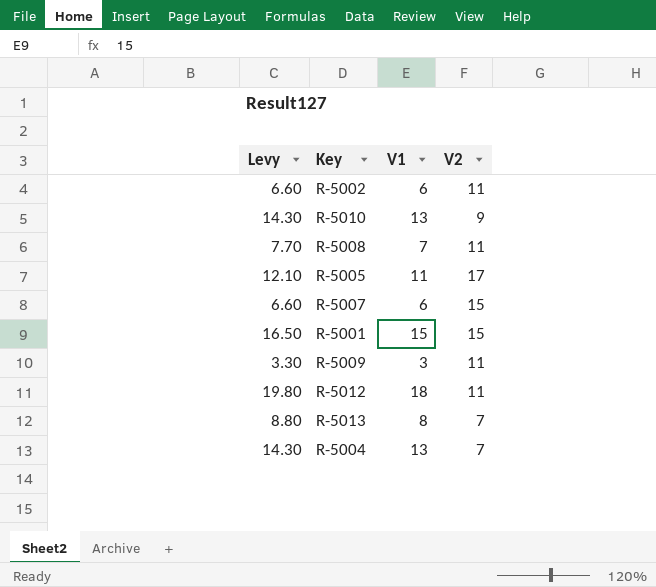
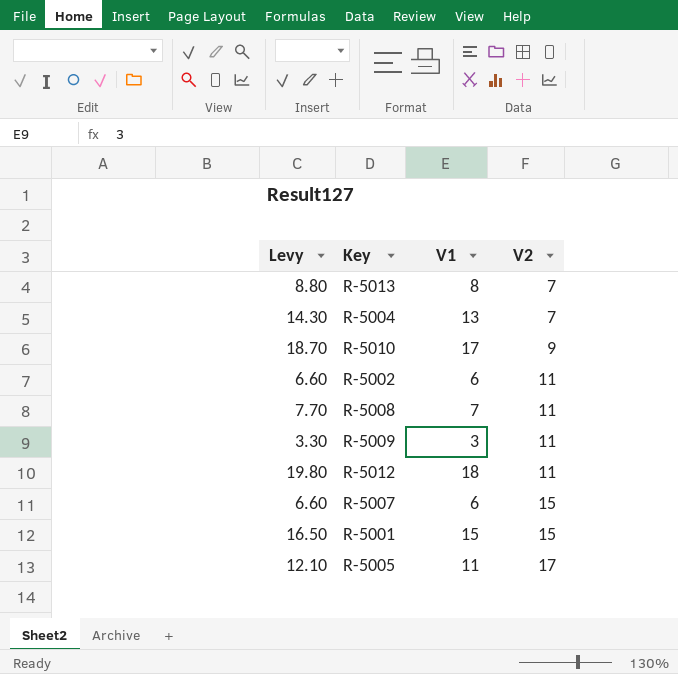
row order: none -> V2 ascending
R-5010 | Levy: 14.30 -> 18.70
R-5010 | V1: 13 -> 17

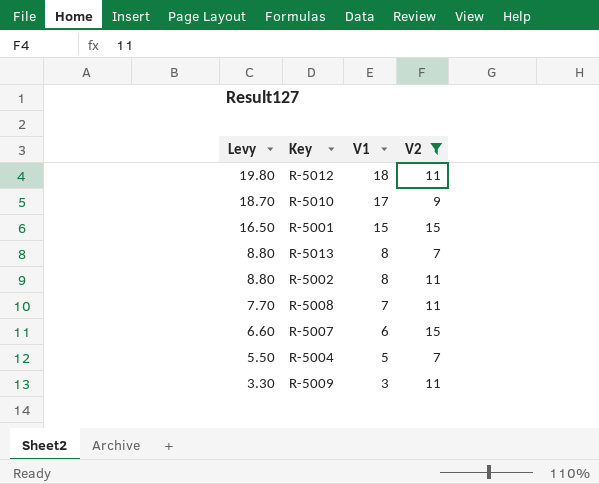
filter: none -> V2 != 17
row order: V2 ascending -> Levy descending
R-5002 | Levy: 6.60 -> 8.80
R-5002 | V1: 6 -> 8
R-5004 | Levy: 14.30 -> 5.50
R-5004 | V1: 13 -> 5

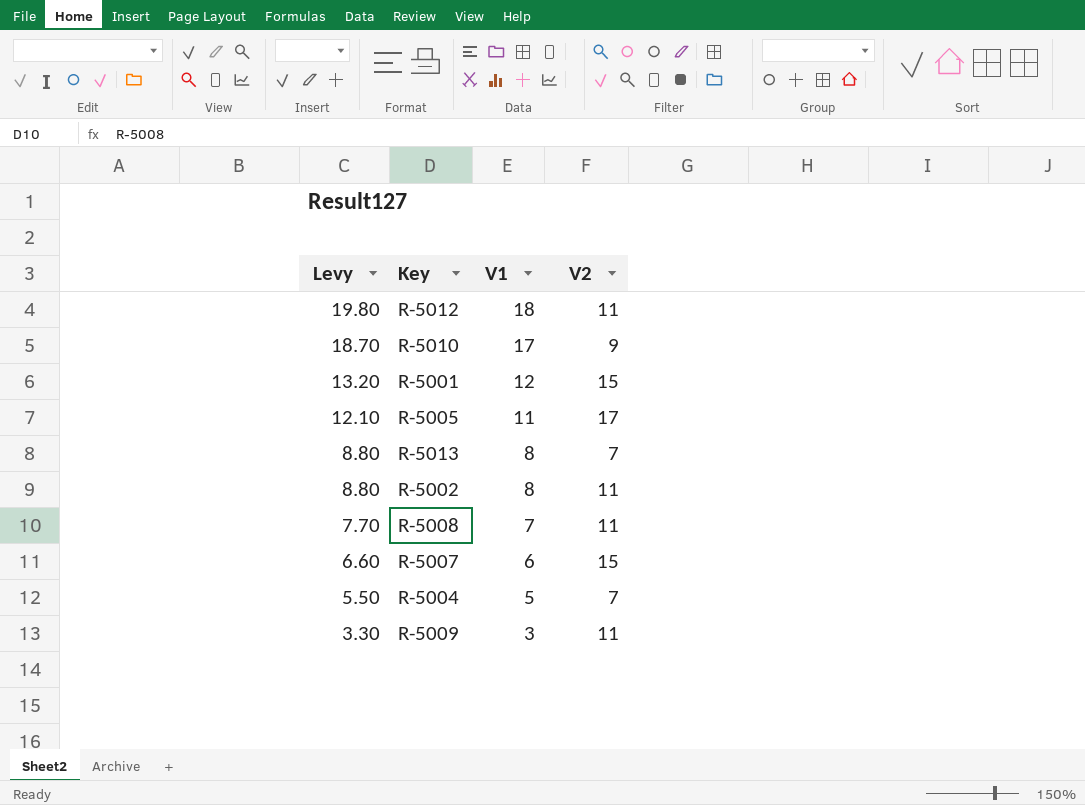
filter: V2 != 17 -> none
R-5001 | Levy: 16.50 -> 13.20
R-5001 | V1: 15 -> 12

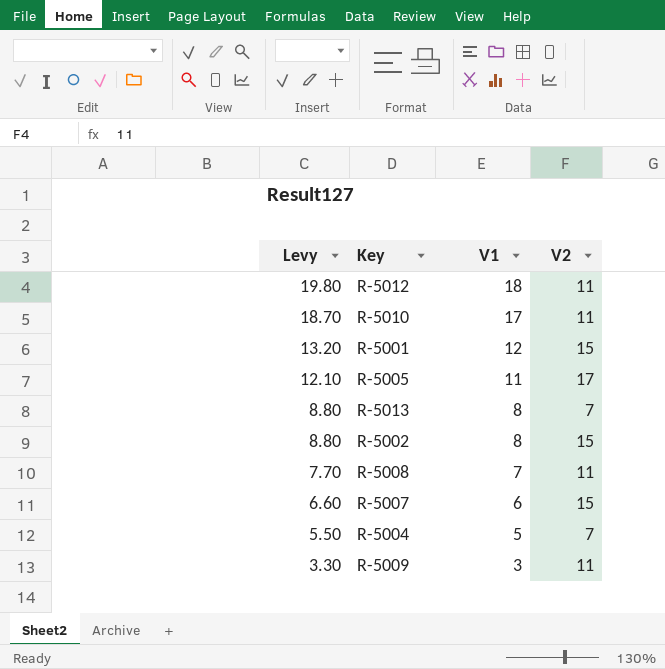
R-5010 | V2: 9 -> 11
R-5002 | V2: 11 -> 15

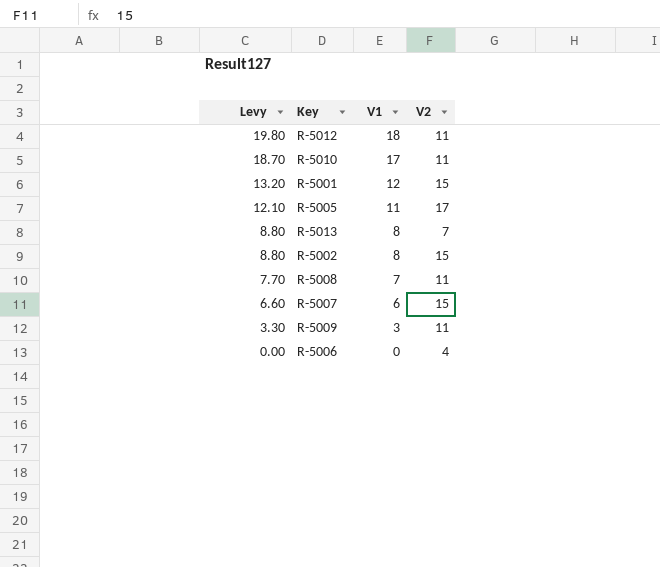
row R-5004: 5.50 | 5 | 7 -> none
row R-5006: none -> 0.00 | 0 | 4

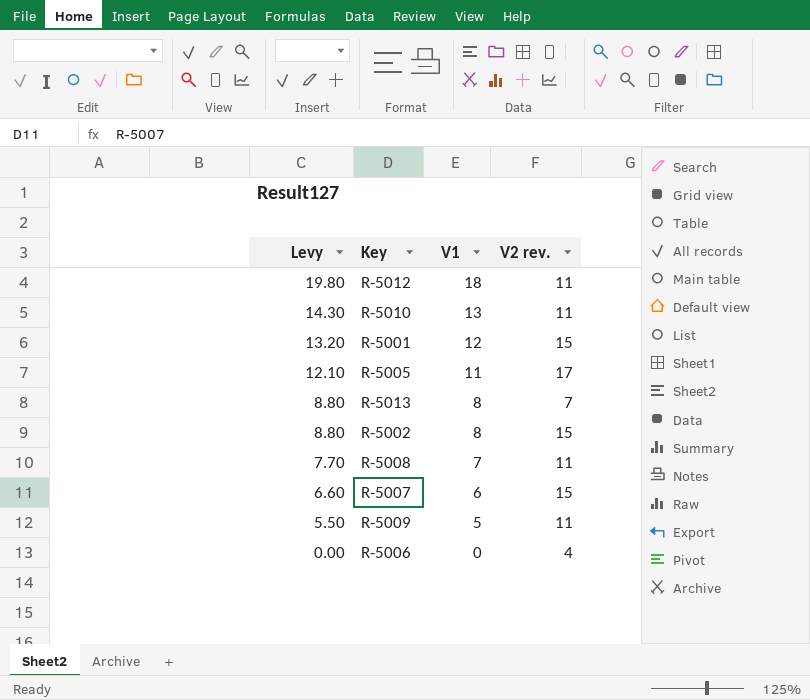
column name: V2 -> V2 rev.
R-5010 | Levy: 18.70 -> 14.30
R-5010 | V1: 17 -> 13
R-5009 | Levy: 3.30 -> 5.50
R-5009 | V1: 3 -> 5

